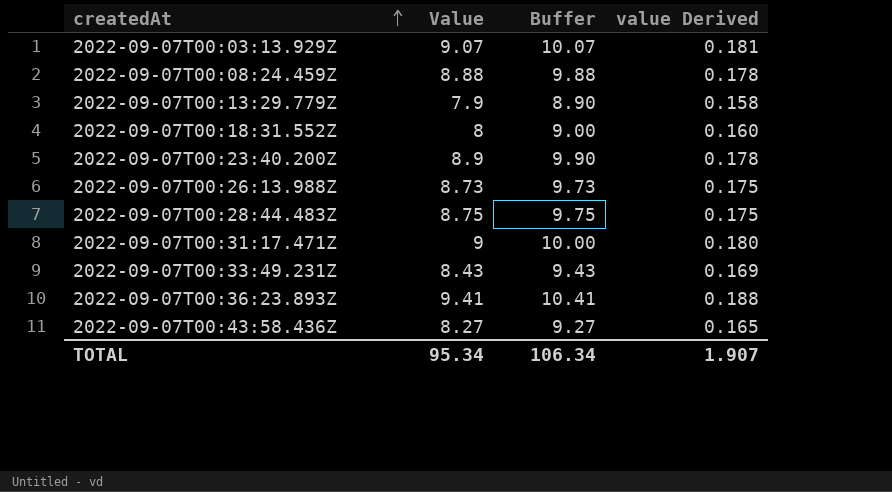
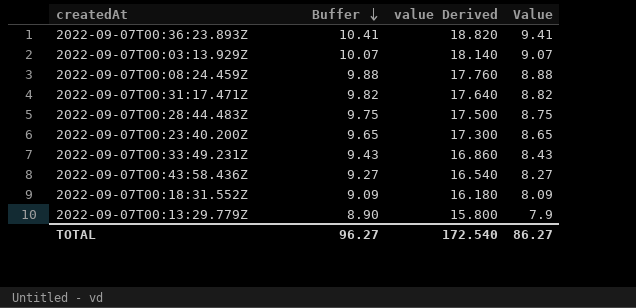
row order: createdAt ascending -> Buffer descending
column value Derived | formula: [Value] * 0.02 -> [Value] * 2
column Value | position: 2 -> 4
row 2022-09-07T00:26:13.988Z: 8.73 | 9.73 | 0.175 -> none
2022-09-07T00:31:17.471Z | Buffer: 10.00 -> 9.82
2022-09-07T00:31:17.471Z | Value: 9 -> 8.82
2022-09-07T00:23:40.200Z | Buffer: 9.90 -> 9.65
2022-09-07T00:23:40.200Z | Value: 8.9 -> 8.65
2022-09-07T00:18:31.552Z | Buffer: 9.00 -> 9.09
2022-09-07T00:18:31.552Z | Value: 8 -> 8.09
TOTAL | Buffer: 106.34 -> 96.27
TOTAL | value Derived: 1.907 -> 172.540
TOTAL | Value: 95.34 -> 86.27

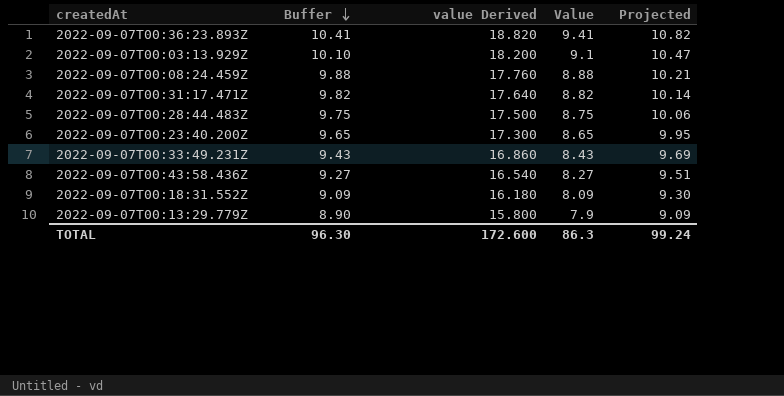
column Projected | formula: none -> [Value] * 1.15
2022-09-07T00:03:13.929Z | Buffer: 10.07 -> 10.10
2022-09-07T00:03:13.929Z | value Derived: 18.140 -> 18.200
2022-09-07T00:03:13.929Z | Value: 9.07 -> 9.1
TOTAL | Buffer: 96.27 -> 96.30
TOTAL | value Derived: 172.540 -> 172.600
TOTAL | Value: 86.27 -> 86.3

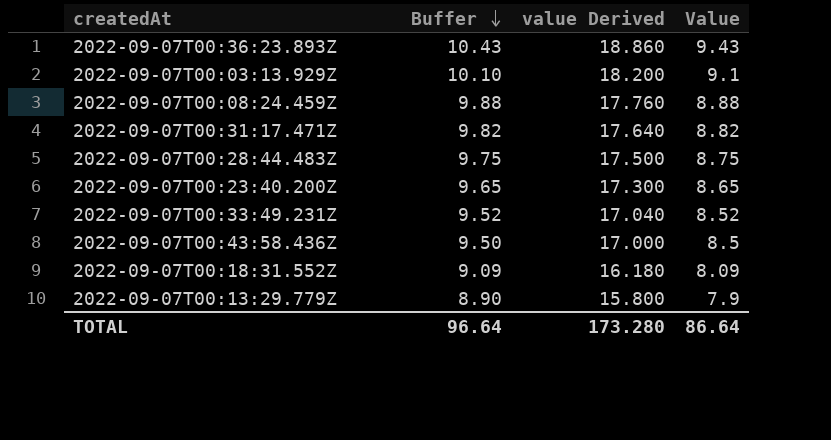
column Projected | formula: [Value] * 1.15 -> none
2022-09-07T00:36:23.893Z | Buffer: 10.41 -> 10.43
2022-09-07T00:36:23.893Z | value Derived: 18.820 -> 18.860
2022-09-07T00:36:23.893Z | Value: 9.41 -> 9.43
2022-09-07T00:33:49.231Z | Buffer: 9.43 -> 9.52
2022-09-07T00:33:49.231Z | value Derived: 16.860 -> 17.040
2022-09-07T00:33:49.231Z | Value: 8.43 -> 8.52
2022-09-07T00:43:58.436Z | Buffer: 9.27 -> 9.50
2022-09-07T00:43:58.436Z | value Derived: 16.540 -> 17.000
2022-09-07T00:43:58.436Z | Value: 8.27 -> 8.5
TOTAL | Buffer: 96.30 -> 96.64
TOTAL | value Derived: 172.600 -> 173.280
TOTAL | Value: 86.3 -> 86.64

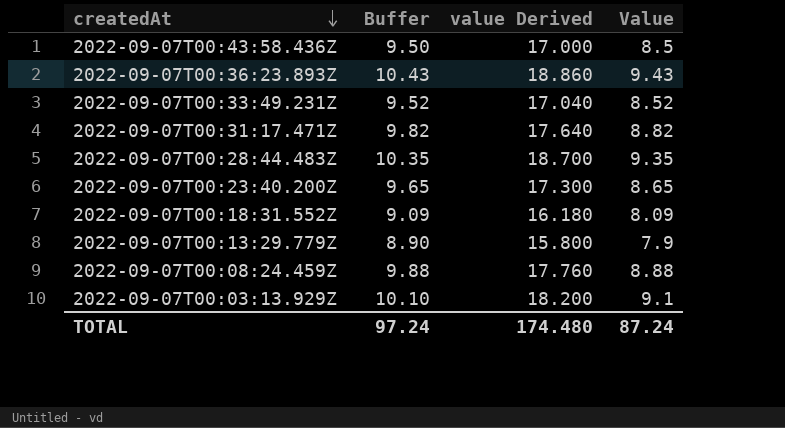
row order: Buffer descending -> createdAt descending
2022-09-07T00:28:44.483Z | Buffer: 9.75 -> 10.35
2022-09-07T00:28:44.483Z | value Derived: 17.500 -> 18.700
2022-09-07T00:28:44.483Z | Value: 8.75 -> 9.35
TOTAL | Buffer: 96.64 -> 97.24
TOTAL | value Derived: 173.280 -> 174.480
TOTAL | Value: 86.64 -> 87.24

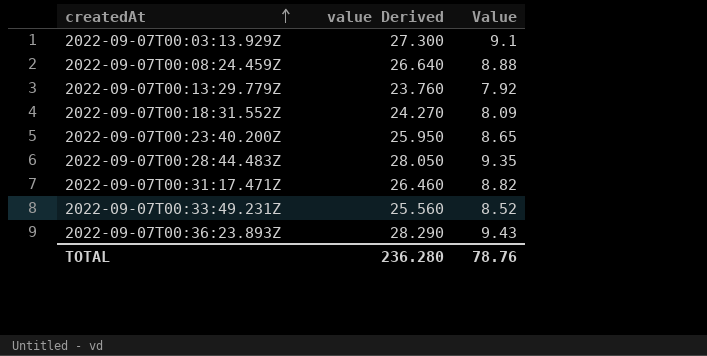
row order: createdAt descending -> createdAt ascending
column Buffer | formula: [Value] + 1 -> none
column value Derived | formula: [Value] * 2 -> [Value] * 3
row 2022-09-07T00:43:58.436Z: 9.50 | 17.000 | 8.5 -> none
2022-09-07T00:13:29.779Z | Value: 7.9 -> 7.92
TOTAL | value Derived: 174.480 -> 236.280
TOTAL | Value: 87.24 -> 78.76

